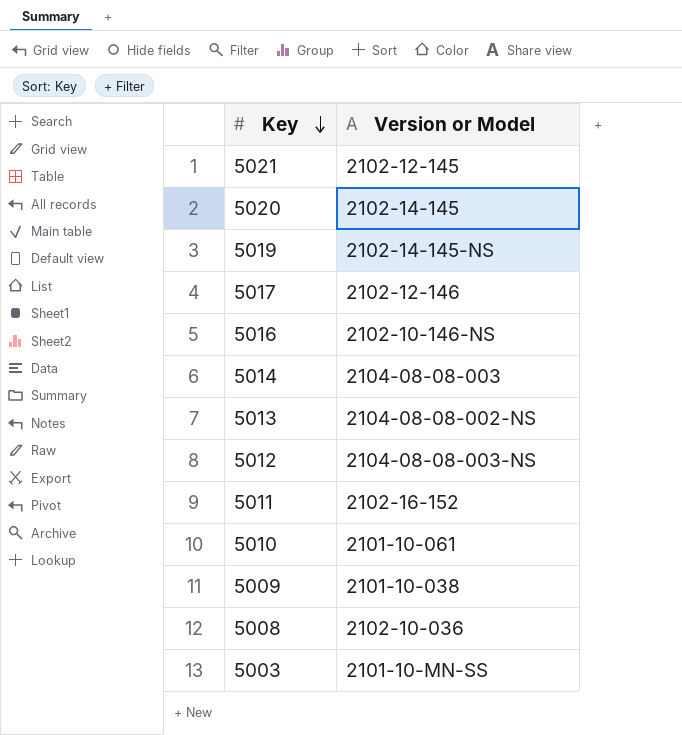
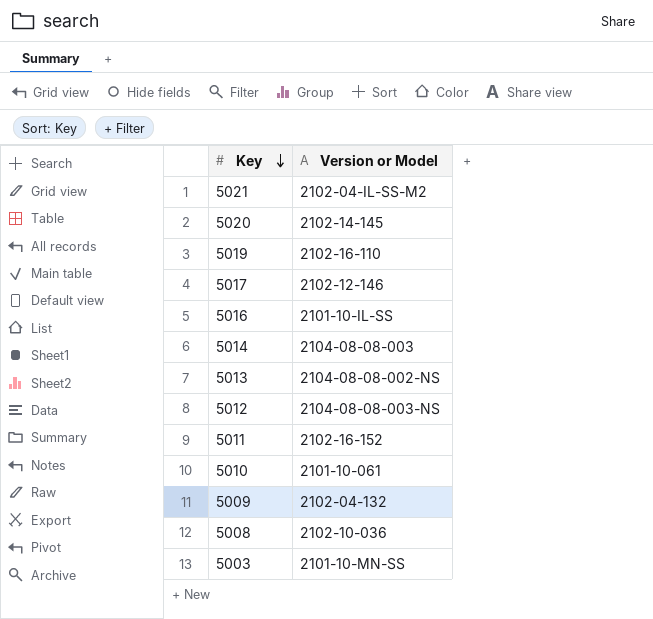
5021 | Version or Model: 2102-12-145 -> 2102-04-IL-SS-M2
5019 | Version or Model: 2102-14-145-NS -> 2102-16-110
5016 | Version or Model: 2102-10-146-NS -> 2101-10-IL-SS
5009 | Version or Model: 2101-10-038 -> 2102-04-132

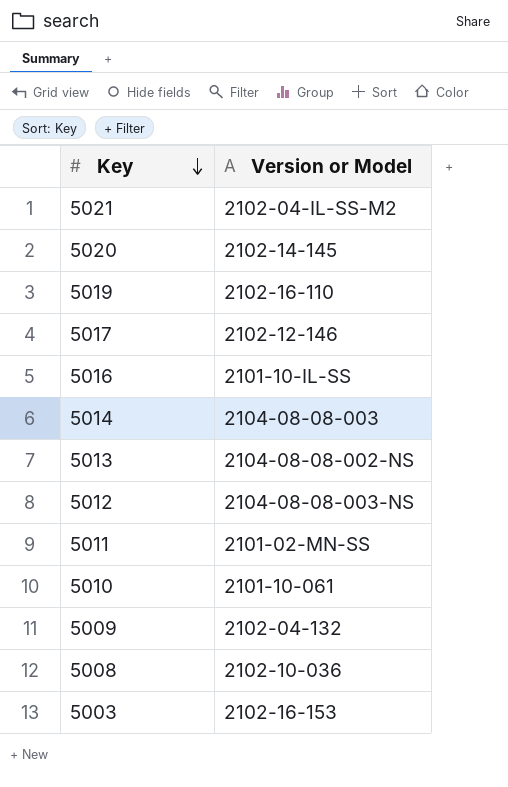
5011 | Version or Model: 2102-16-152 -> 2101-02-MN-SS
5003 | Version or Model: 2101-10-MN-SS -> 2102-16-153

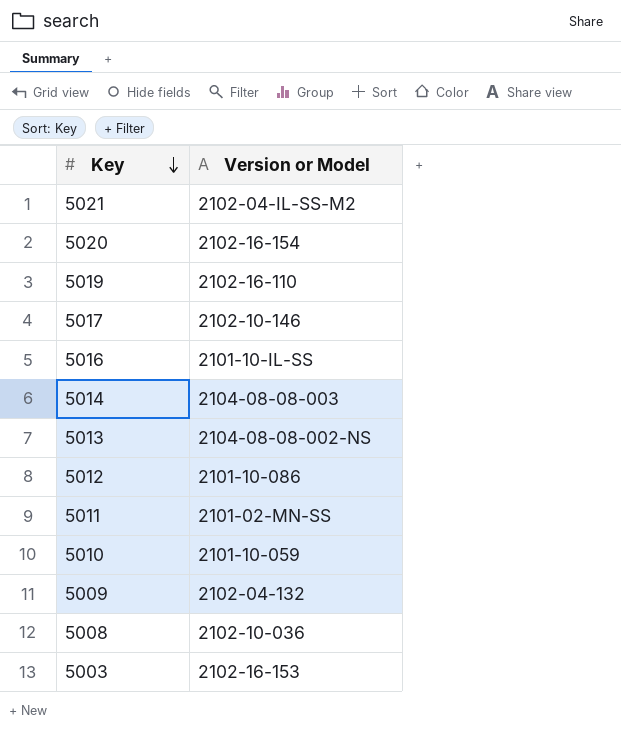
5020 | Version or Model: 2102-14-145 -> 2102-16-154
5017 | Version or Model: 2102-12-146 -> 2102-10-146
5012 | Version or Model: 2104-08-08-003-NS -> 2101-10-086
5010 | Version or Model: 2101-10-061 -> 2101-10-059

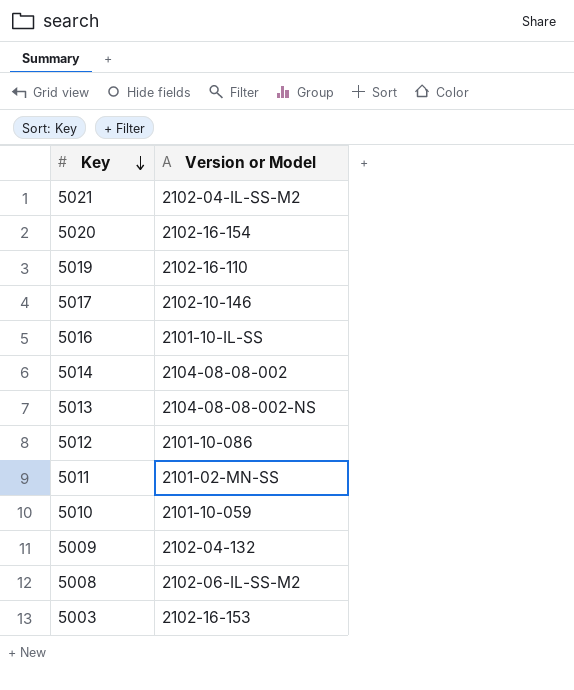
5014 | Version or Model: 2104-08-08-003 -> 2104-08-08-002
5008 | Version or Model: 2102-10-036 -> 2102-06-IL-SS-M2

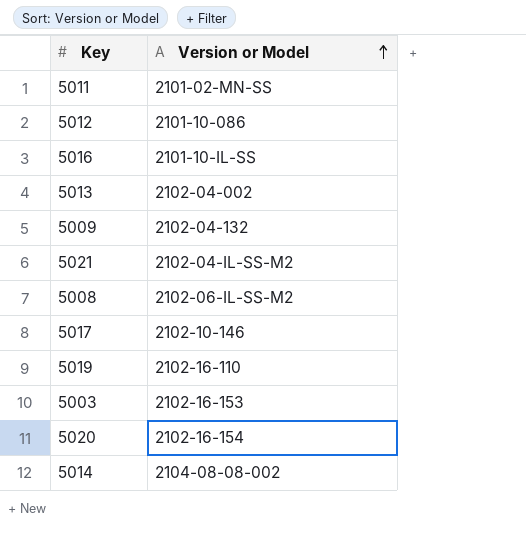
row order: Key descending -> Version or Model ascending
row 5010: 2101-10-059 -> none
5013 | Version or Model: 2104-08-08-002-NS -> 2102-04-002

